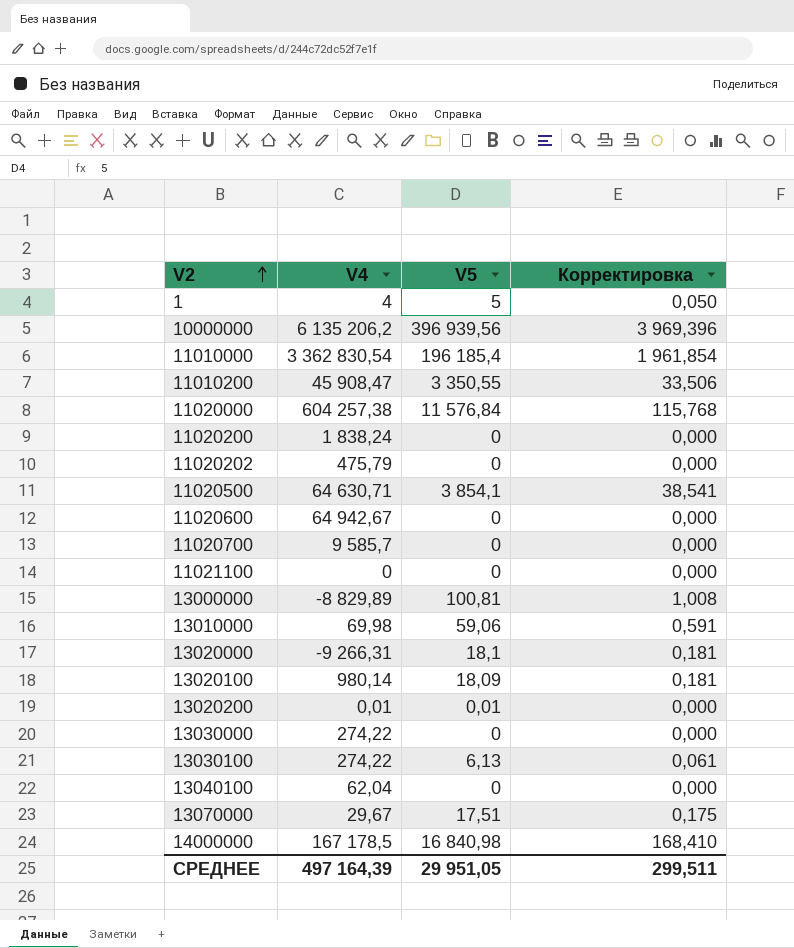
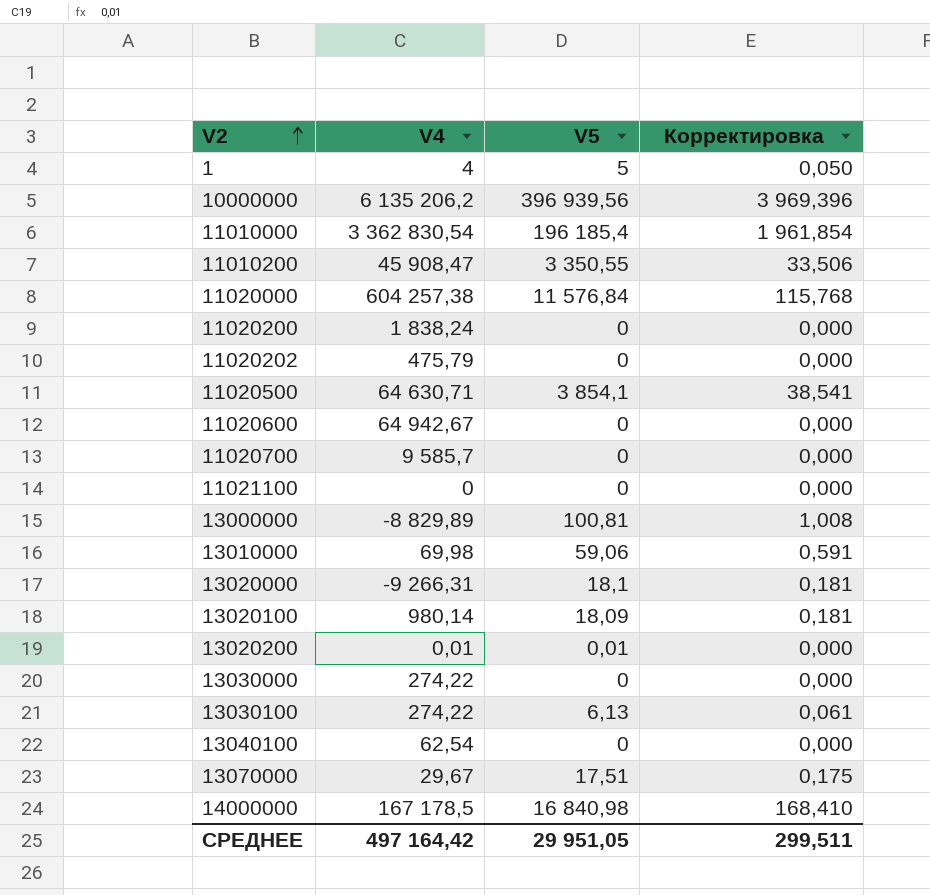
13040100 | V4: 62,04 -> 62,54
СРЕДНЕЕ | V4: 497 164,39 -> 497 164,42

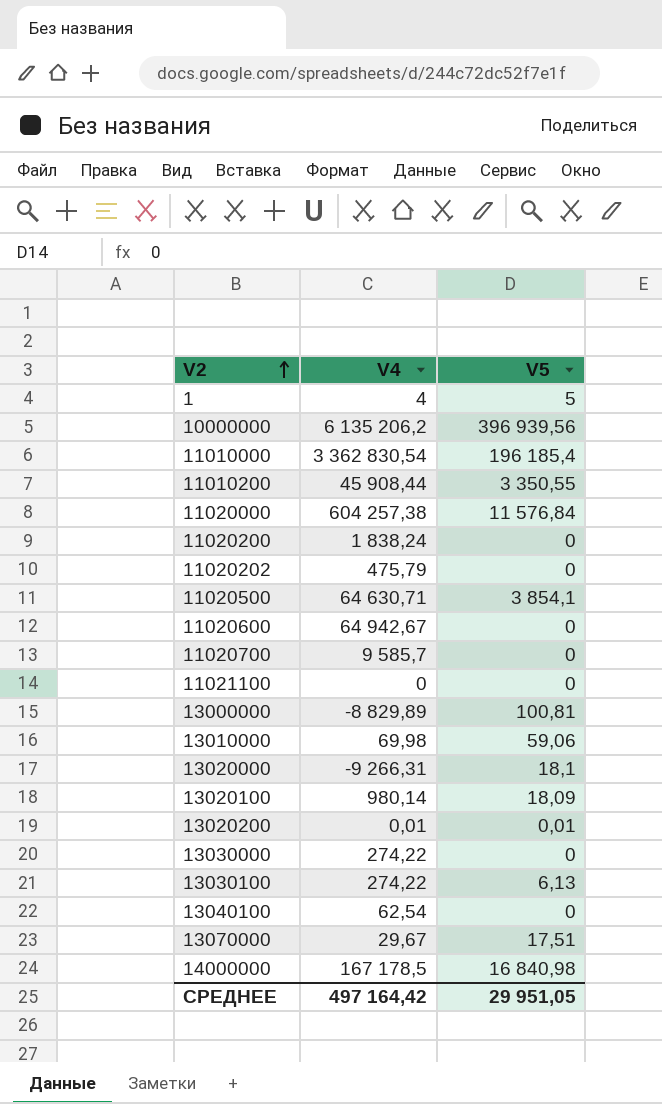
column Корректировка | formula: [V5] * 0,01 -> none
11010200 | V4: 45 908,47 -> 45 908,44

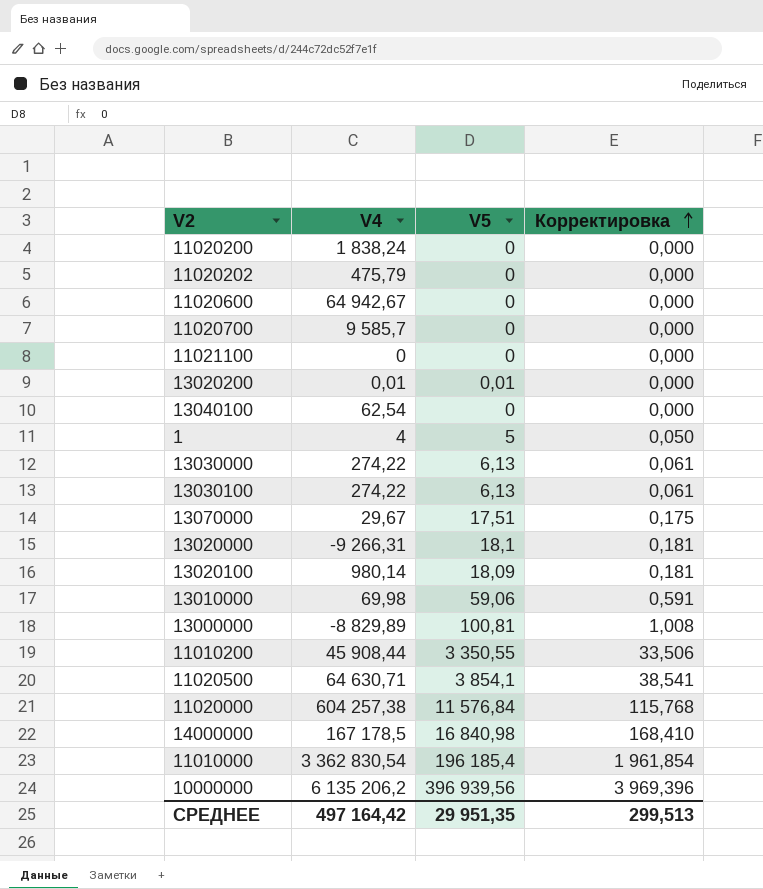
row order: V2 ascending -> Корректировка ascending
column Корректировка | formula: none -> [V5] * 0,01
13030000 | V5: 0 -> 6,13
СРЕДНЕЕ | V5: 29 951,05 -> 29 951,35

